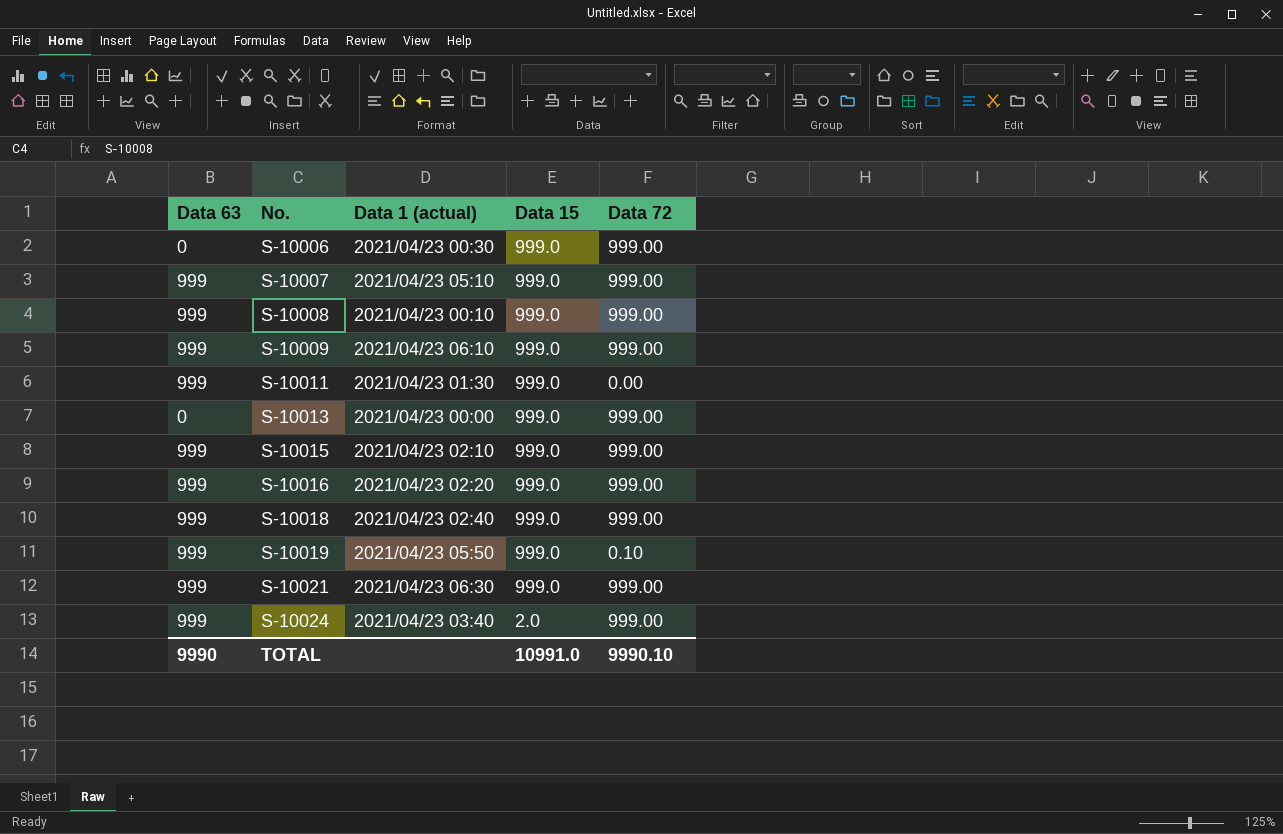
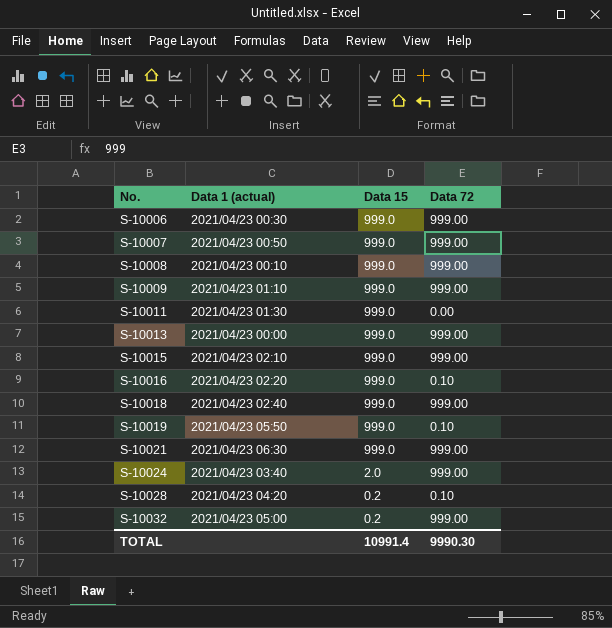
column Data 63 | position: 1 -> none
S-10007 | Data 1 (actual): 2021/04/23 05:10 -> 2021/04/23 00:50
S-10009 | Data 1 (actual): 2021/04/23 06:10 -> 2021/04/23 01:10
S-10016 | Data 72: 999.00 -> 0.10
row S-10028: none -> 2021/04/23 04:20 | 0.2 | 0.10
row S-10032: none -> 2021/04/23 05:00 | 0.2 | 999.00
TOTAL | Data 15: 10991.0 -> 10991.4
TOTAL | Data 72: 9990.10 -> 9990.30

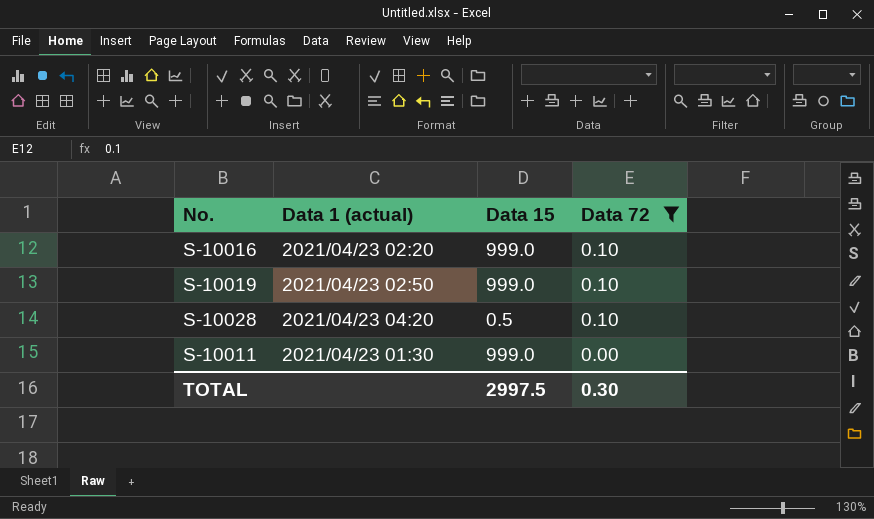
filter: none -> Data 72 != 999.00
row order: No. ascending -> Data 72 descending
S-10019 | Data 1 (actual): 2021/04/23 05:50 -> 2021/04/23 02:50
S-10028 | Data 15: 0.2 -> 0.5
TOTAL | Data 15: 10991.4 -> 2997.5
TOTAL | Data 72: 9990.30 -> 0.30

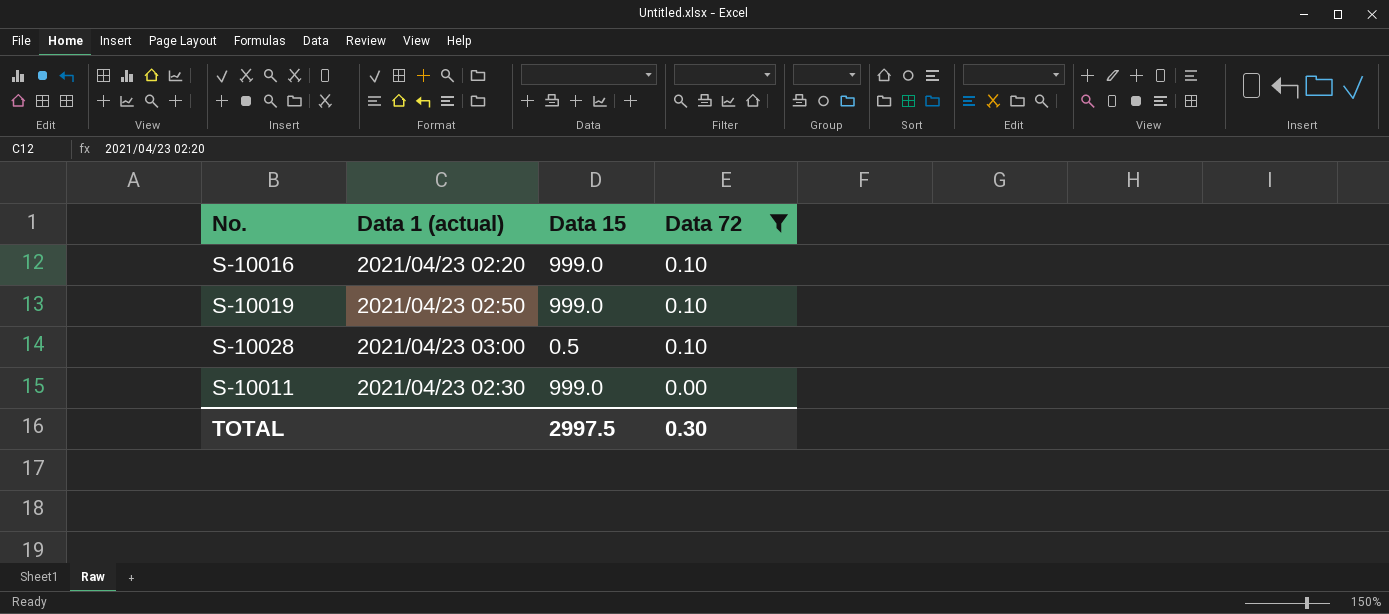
S-10028 | Data 1 (actual): 2021/04/23 04:20 -> 2021/04/23 03:00
S-10011 | Data 1 (actual): 2021/04/23 01:30 -> 2021/04/23 02:30

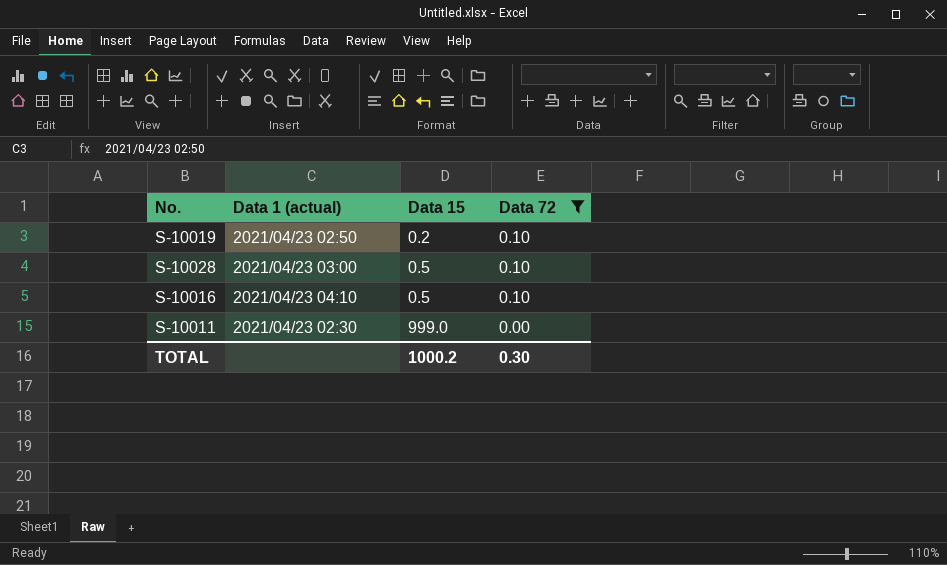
row order: Data 72 descending -> Data 15 ascending
S-10019 | Data 15: 999.0 -> 0.2
S-10016 | Data 1 (actual): 2021/04/23 02:20 -> 2021/04/23 04:10
S-10016 | Data 15: 999.0 -> 0.5
TOTAL | Data 15: 2997.5 -> 1000.2

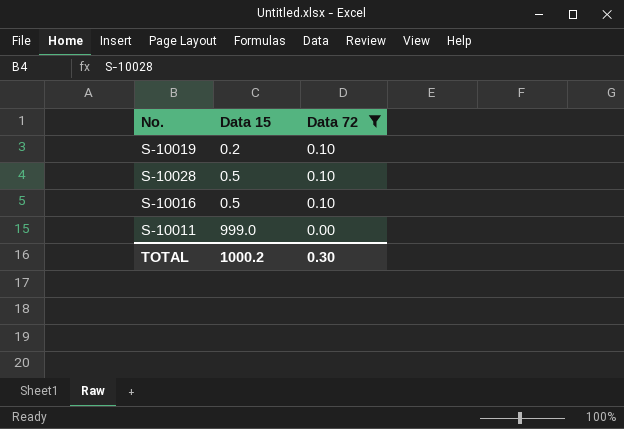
column Data 1 (actual) | position: 2 -> none

